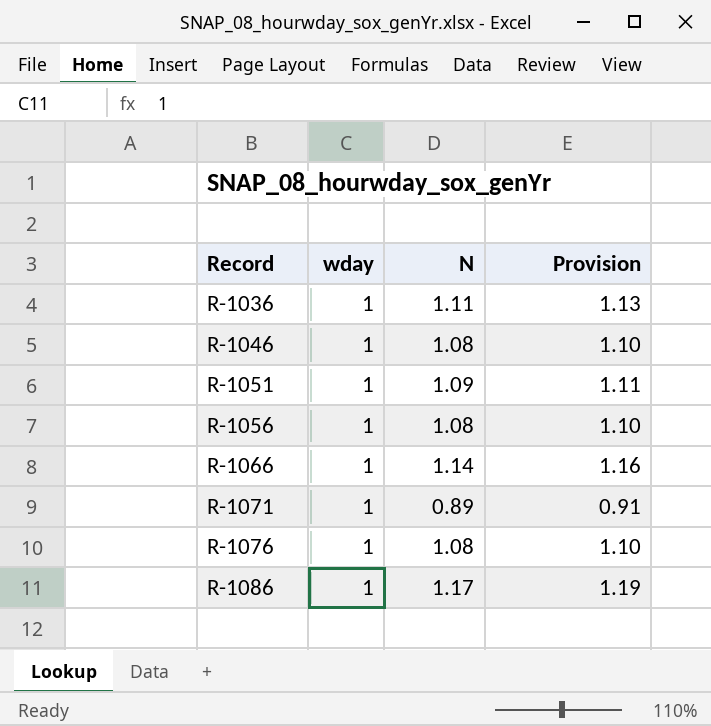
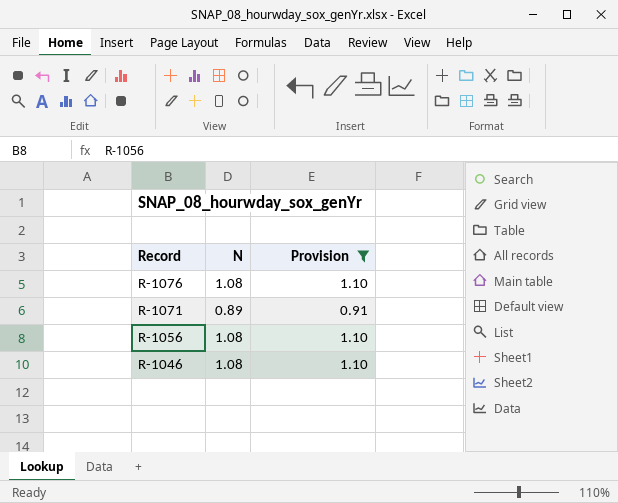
filter: none -> Provision <= 1.10
row order: Record ascending -> Record descending
column wday | position: 2 -> none

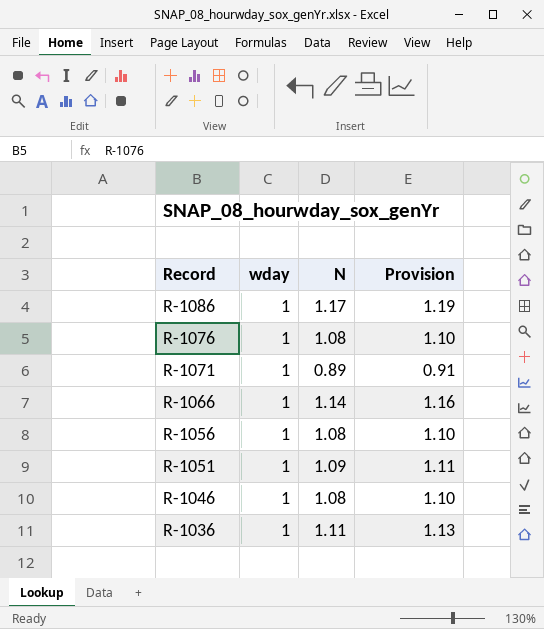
filter: Provision <= 1.10 -> none
column wday | position: none -> 2

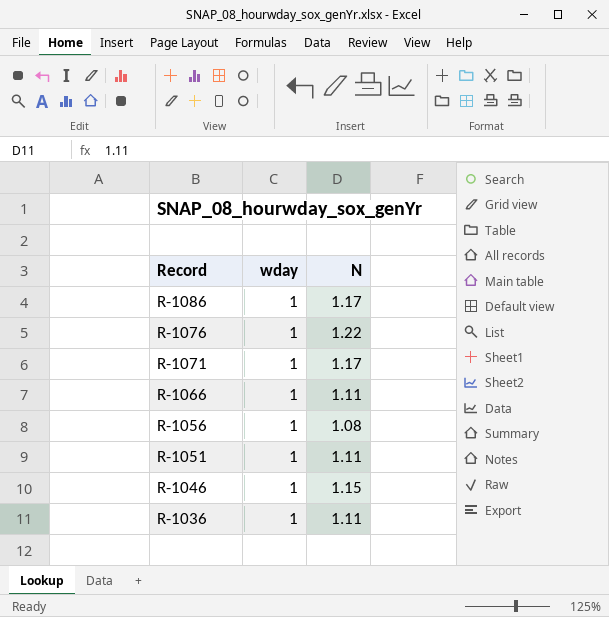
column Provision | formula: [N] * 1.02 -> none
R-1076 | N: 1.08 -> 1.22
R-1071 | N: 0.89 -> 1.17
R-1066 | N: 1.14 -> 1.11
R-1051 | N: 1.09 -> 1.11
R-1046 | N: 1.08 -> 1.15

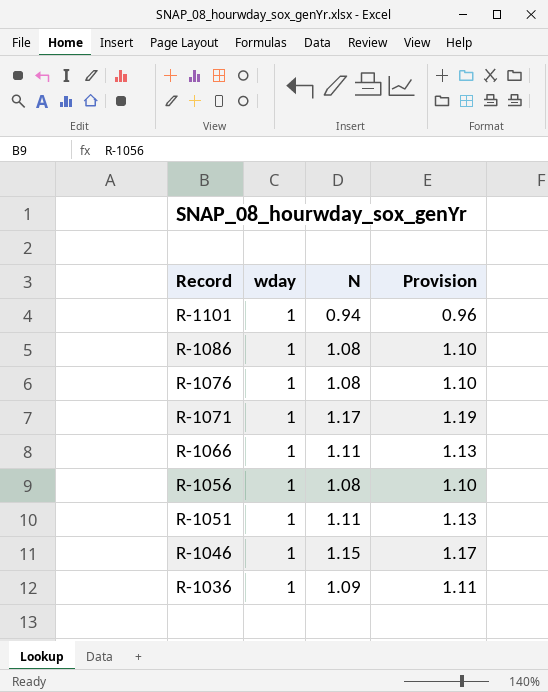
column Provision | formula: none -> [N] * 1.02
row R-1101: none -> 1 | 0.94 | 0.96
R-1086 | N: 1.17 -> 1.08
R-1076 | N: 1.22 -> 1.08
R-1036 | N: 1.11 -> 1.09

